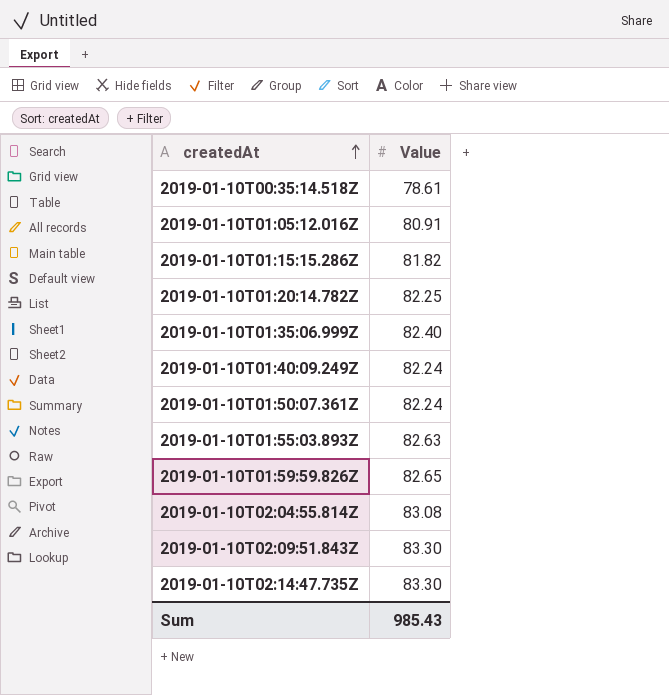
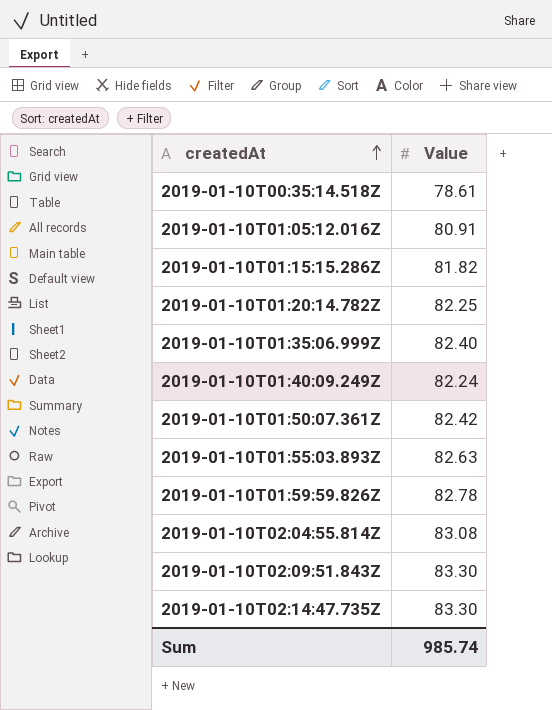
2019-01-10T01:50:07.361Z | Value: 82.24 -> 82.42
2019-01-10T01:59:59.826Z | Value: 82.65 -> 82.78
Sum | Value: 985.43 -> 985.74

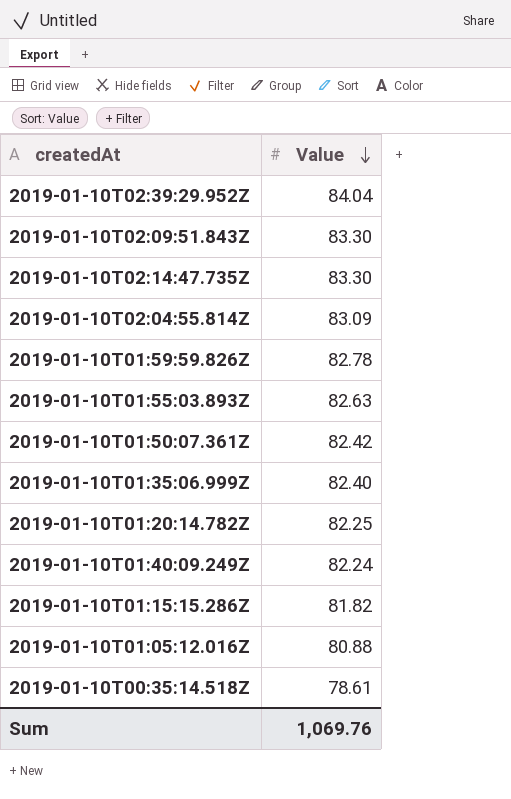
row order: createdAt ascending -> Value descending
row 2019-01-10T02:39:29.952Z: none -> 84.04
2019-01-10T02:04:55.814Z | Value: 83.08 -> 83.09
2019-01-10T01:05:12.016Z | Value: 80.91 -> 80.88
Sum | Value: 985.74 -> 1,069.76

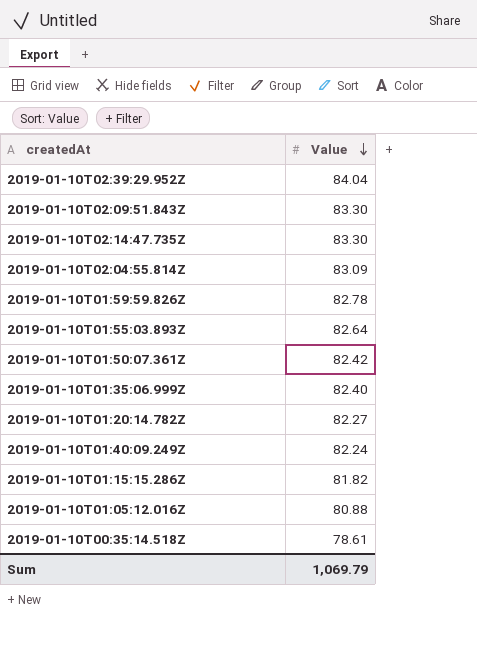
2019-01-10T01:55:03.893Z | Value: 82.63 -> 82.64
2019-01-10T01:20:14.782Z | Value: 82.25 -> 82.27
Sum | Value: 1,069.76 -> 1,069.79

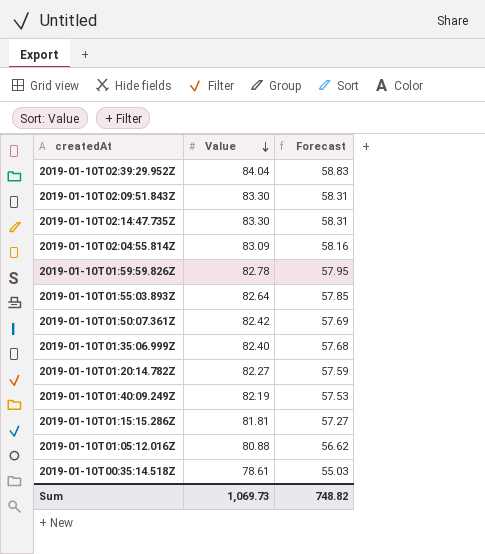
column Forecast | formula: none -> [Value] * 0.7
2019-01-10T01:40:09.249Z | Value: 82.24 -> 82.19
2019-01-10T01:15:15.286Z | Value: 81.82 -> 81.81
Sum | Value: 1,069.79 -> 1,069.73

